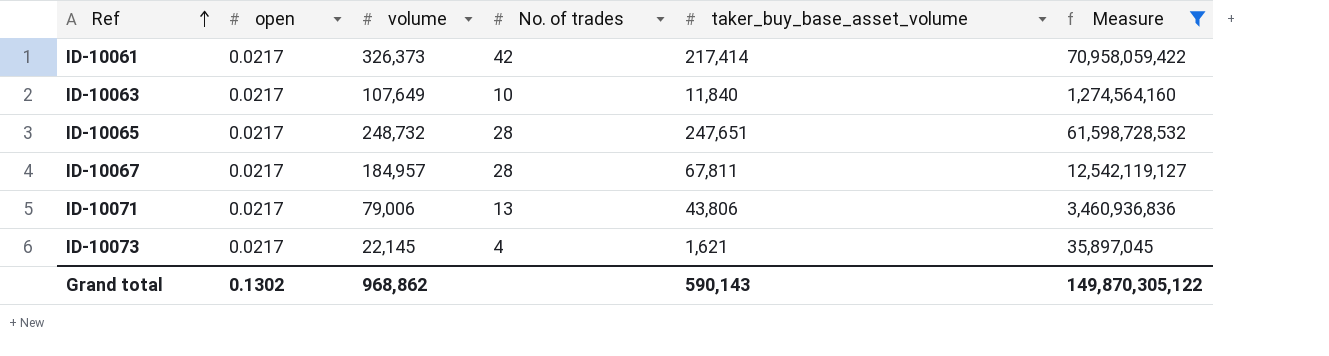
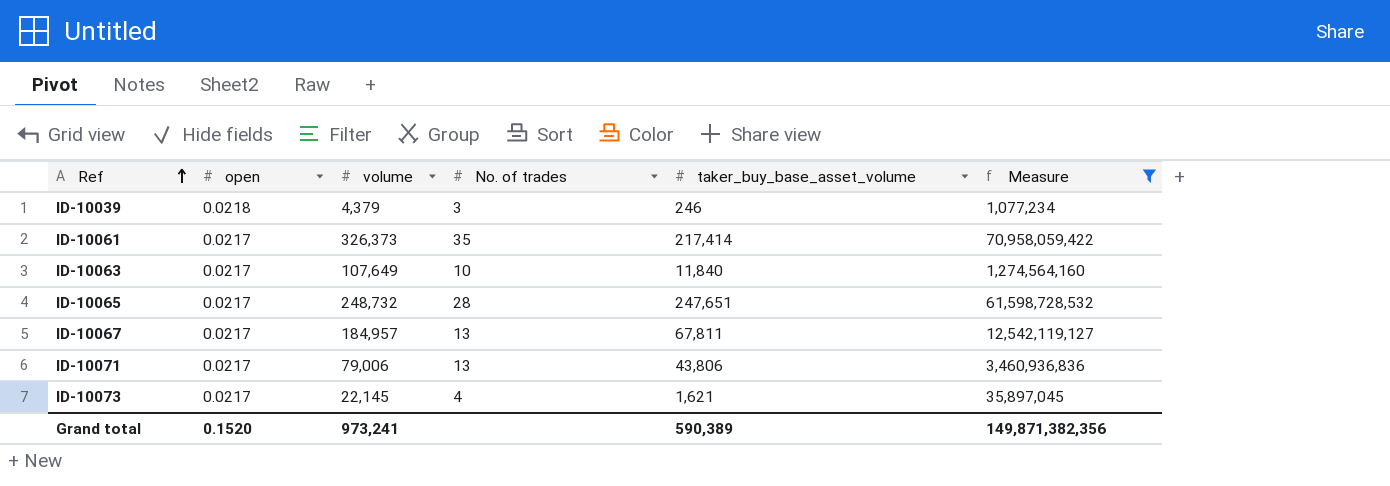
row ID-10039: none -> 0.0218 | 4,379 | 3 | 246 | 1,077,234
ID-10061 | No. of trades: 42 -> 35
ID-10067 | No. of trades: 28 -> 13
Grand total | open: 0.1302 -> 0.1520
Grand total | volume: 968,862 -> 973,241
Grand total | taker_buy_base_asset_volume: 590,143 -> 590,389
Grand total | Measure: 149,870,305,122 -> 149,871,382,356

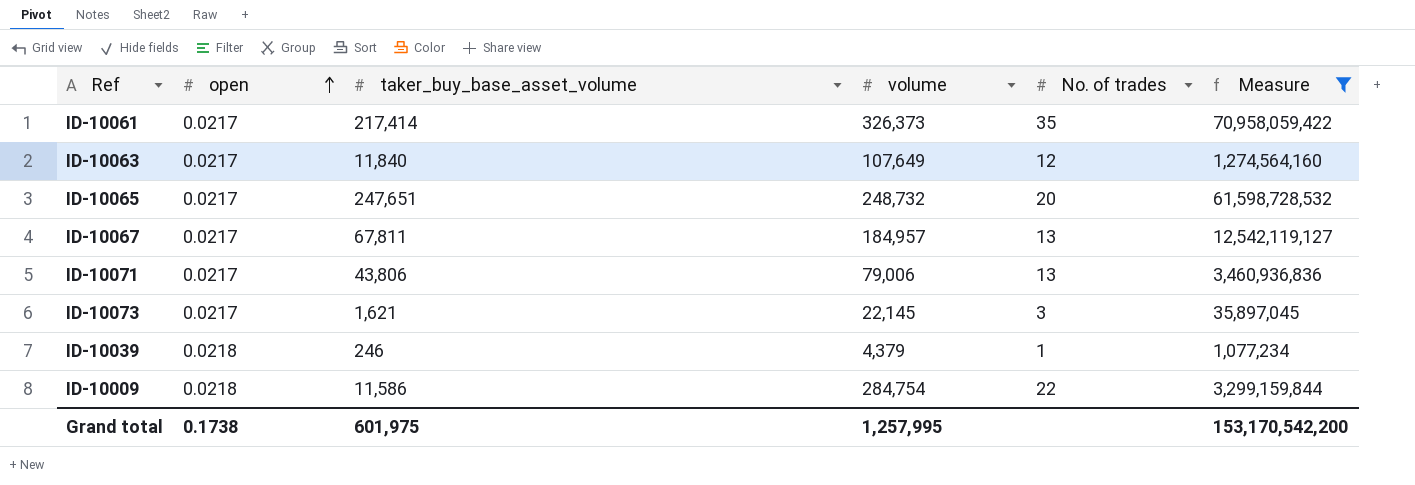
row order: Ref ascending -> open ascending
column taker_buy_base_asset_volume | position: 5 -> 3
ID-10063 | No. of trades: 10 -> 12
ID-10065 | No. of trades: 28 -> 20
ID-10073 | No. of trades: 4 -> 3
ID-10039 | No. of trades: 3 -> 1
row ID-10009: none -> 0.0218 | 11,586 | 284,754 | 22 | 3,299,159,844
Grand total | open: 0.1520 -> 0.1738
Grand total | taker_buy_base_asset_volume: 590,389 -> 601,975
Grand total | volume: 973,241 -> 1,257,995
Grand total | Measure: 149,871,382,356 -> 153,170,542,200

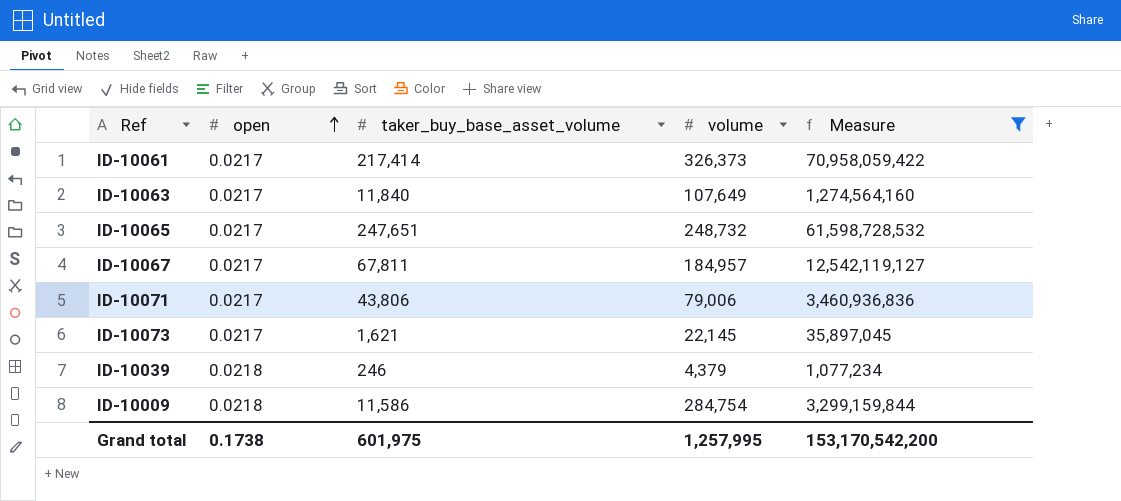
column No. of trades | position: 5 -> none

